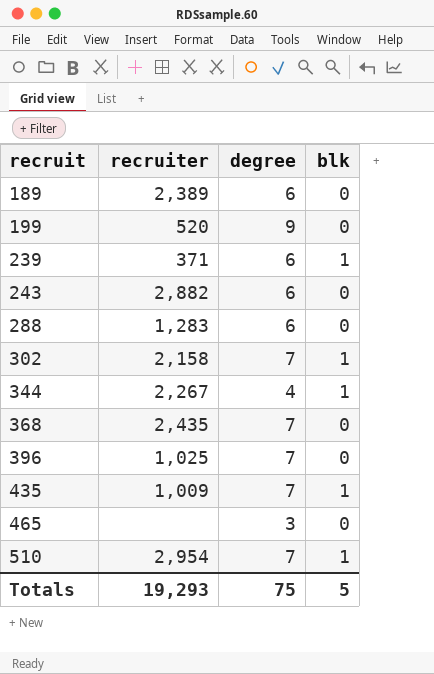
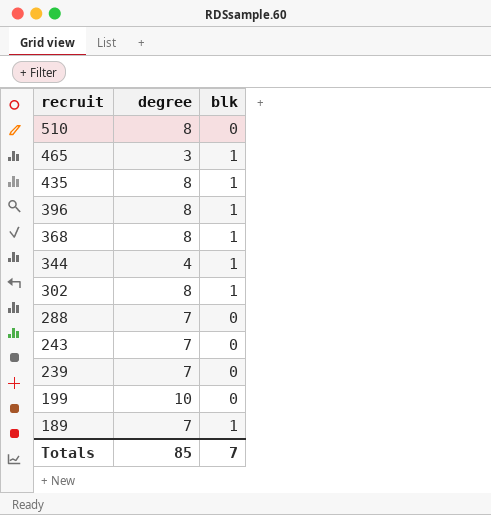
row order: recruit ascending -> recruit descending
column recruiter | position: 2 -> none
510 | degree: 7 -> 8
510 | blk: 1 -> 0
465 | blk: 0 -> 1
435 | degree: 7 -> 8
396 | degree: 7 -> 8
396 | blk: 0 -> 1
368 | degree: 7 -> 8
368 | blk: 0 -> 1
302 | degree: 7 -> 8
288 | degree: 6 -> 7
243 | degree: 6 -> 7
239 | degree: 6 -> 7
239 | blk: 1 -> 0
199 | degree: 9 -> 10
189 | degree: 6 -> 7
189 | blk: 0 -> 1
Totals | degree: 75 -> 85
Totals | blk: 5 -> 7

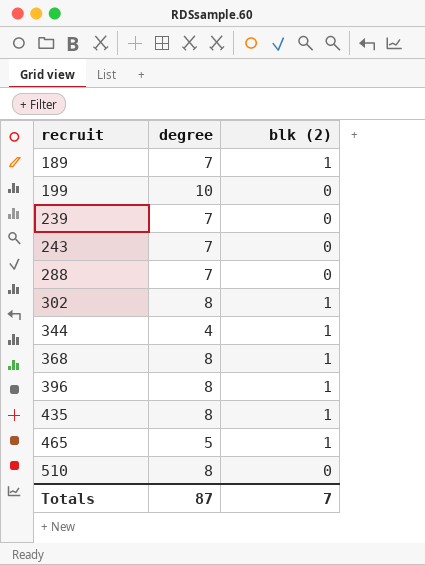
row order: recruit descending -> recruit ascending
column name: blk -> blk (2)
465 | degree: 3 -> 5
Totals | degree: 85 -> 87

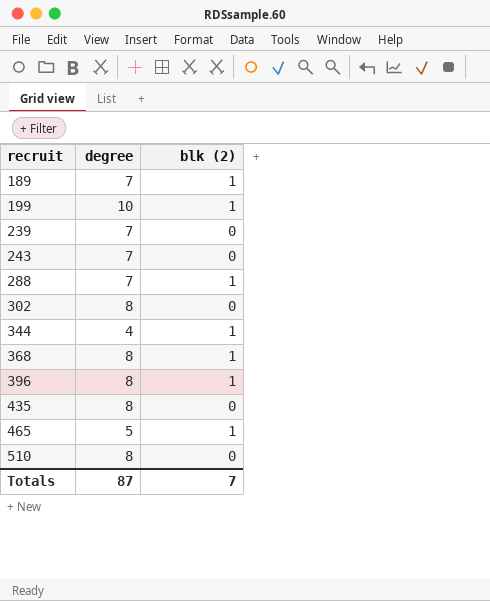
199 | blk (2): 0 -> 1
288 | blk (2): 0 -> 1
302 | blk (2): 1 -> 0
435 | blk (2): 1 -> 0

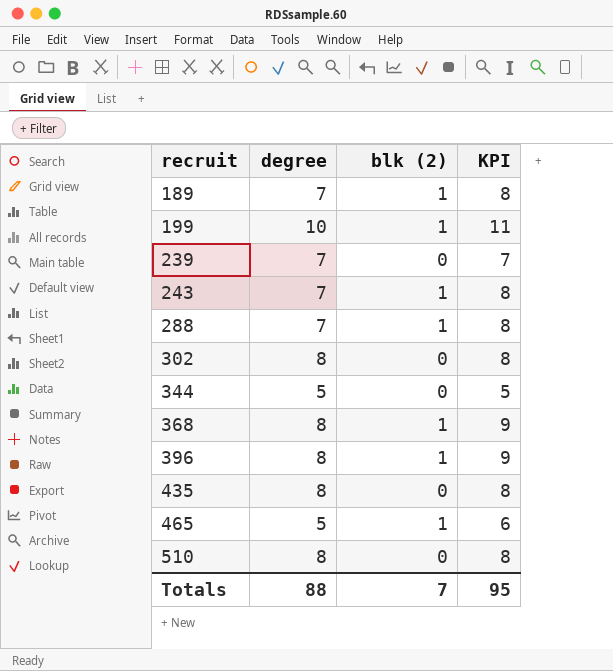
column KPI | formula: none -> [degree] + [blk (2)]
243 | blk (2): 0 -> 1
344 | degree: 4 -> 5
344 | blk (2): 1 -> 0
Totals | degree: 87 -> 88

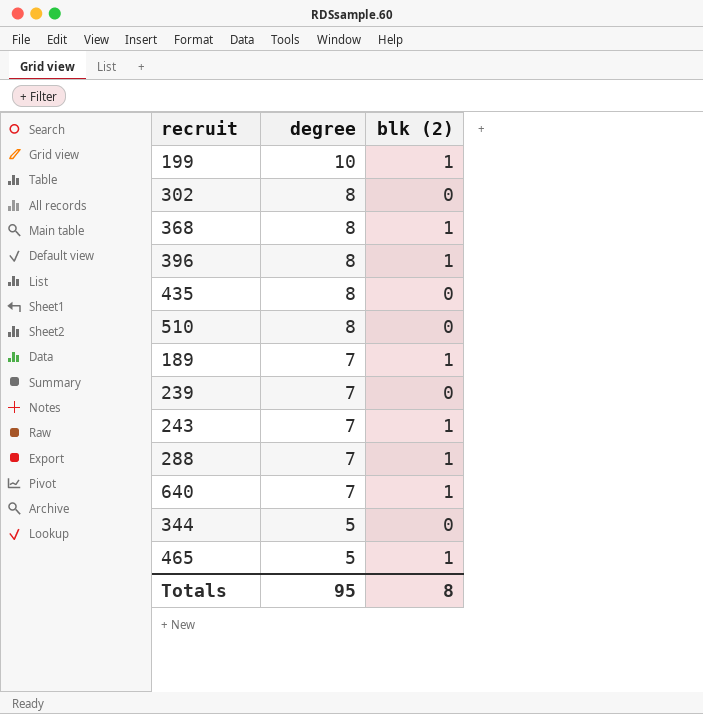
row order: recruit ascending -> degree descending
column KPI | formula: [degree] + [blk (2)] -> none
row 640: none -> 7 | 1
Totals | degree: 88 -> 95
Totals | blk (2): 7 -> 8

